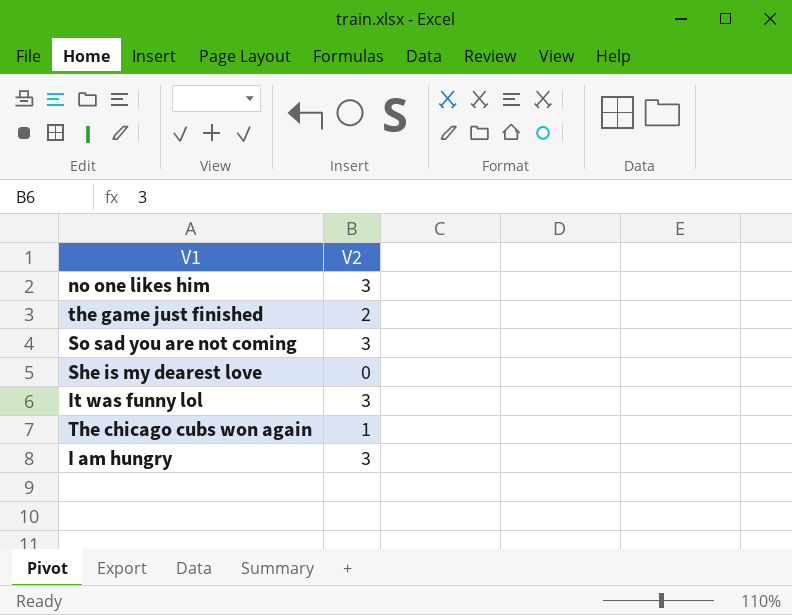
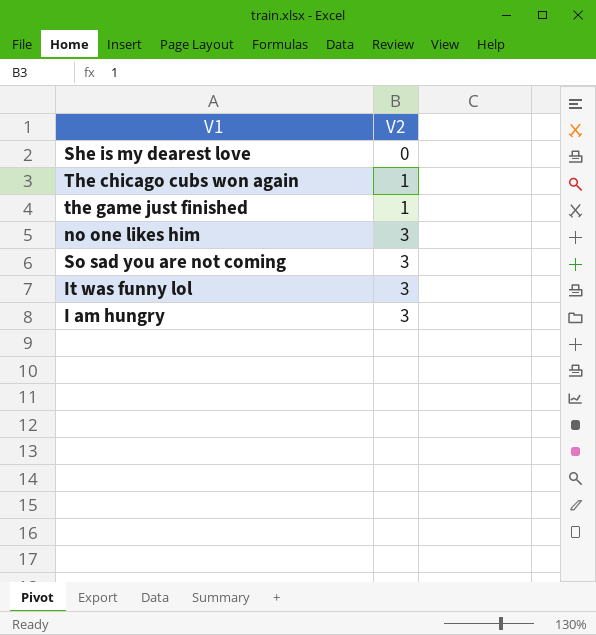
row order: none -> V2 ascending
the game just finished | V2: 2 -> 1

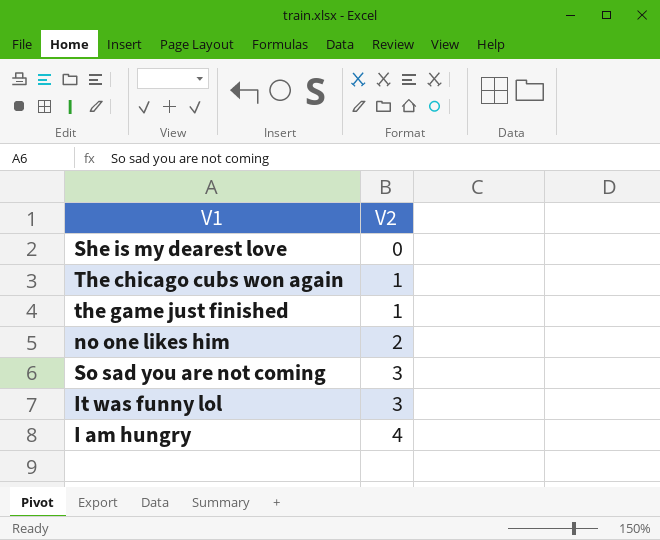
no one likes him | V2: 3 -> 2
I am hungry | V2: 3 -> 4

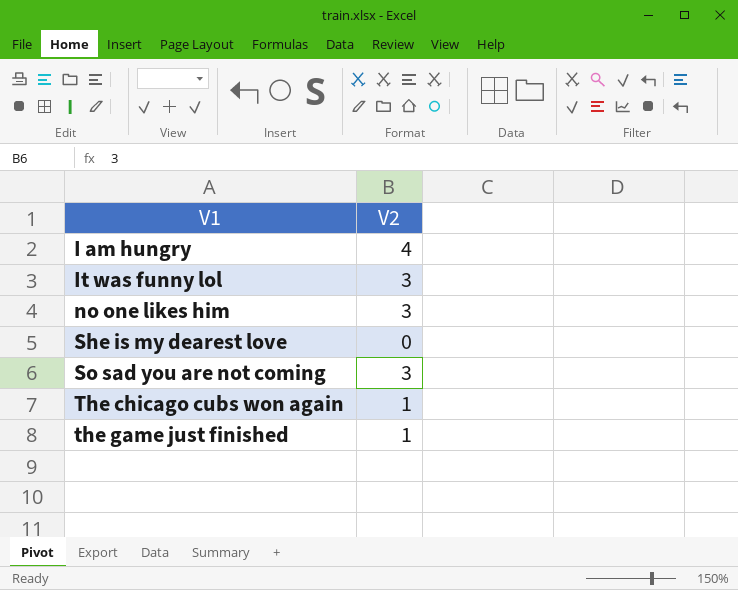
row order: V2 ascending -> V1 ascending
no one likes him | V2: 2 -> 3

